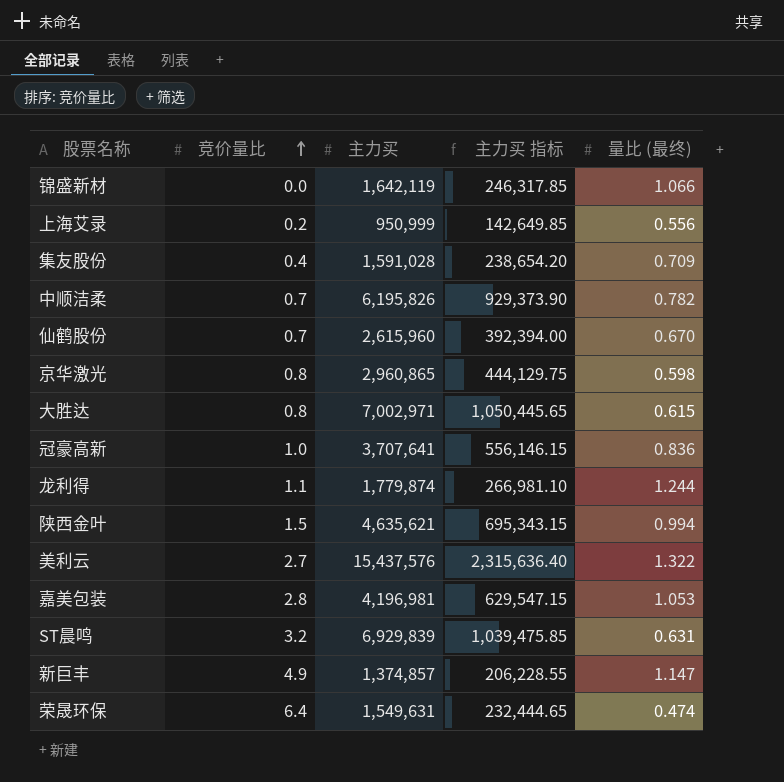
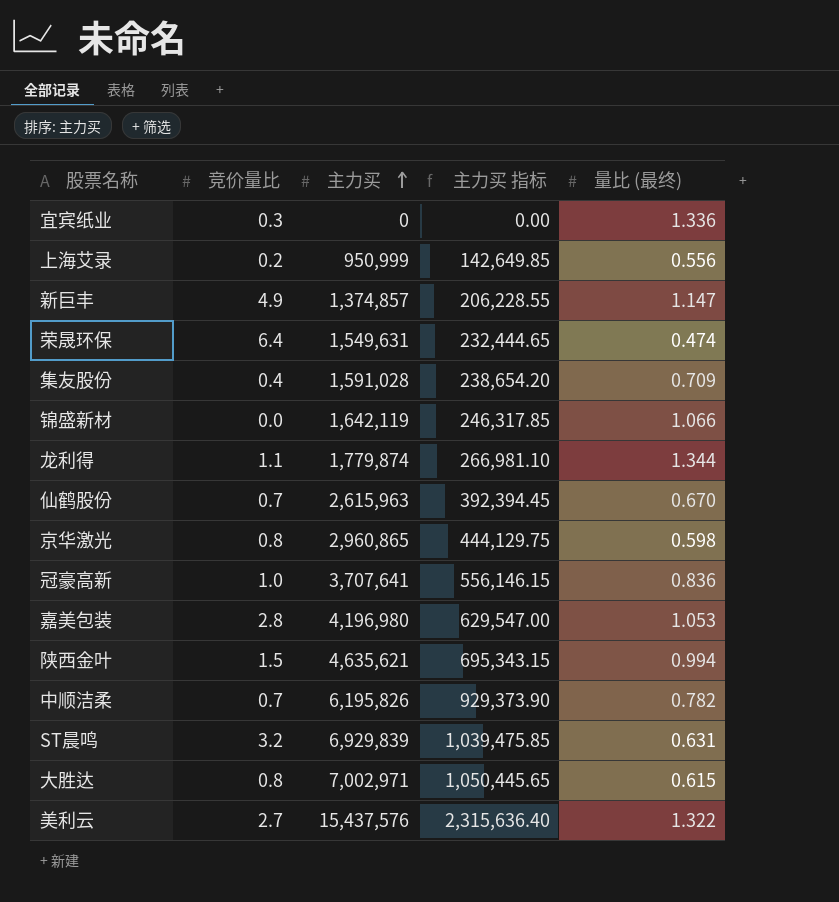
row order: 竞价量比 ascending -> 主力买 ascending
row 宜宾纸业: none -> 0.3 | 0 | 0.00 | 1.336
龙利得 | 量比 (最终): 1.244 -> 1.344
仙鹤股份 | 主力买: 2,615,960 -> 2,615,963
仙鹤股份 | 主力买 指标: 392,394.00 -> 392,394.45
嘉美包装 | 主力买: 4,196,981 -> 4,196,980
嘉美包装 | 主力买 指标: 629,547.15 -> 629,547.00

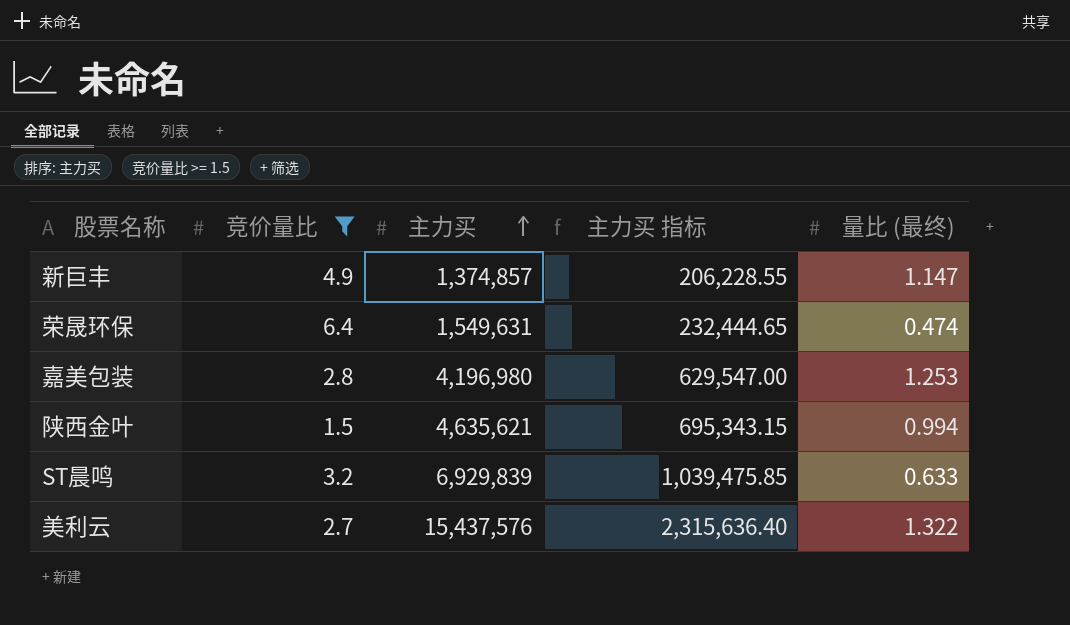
filter: none -> 竞价量比 >= 1.5
嘉美包装 | 量比 (最终): 1.053 -> 1.253
ST晨鸣 | 量比 (最终): 0.631 -> 0.633

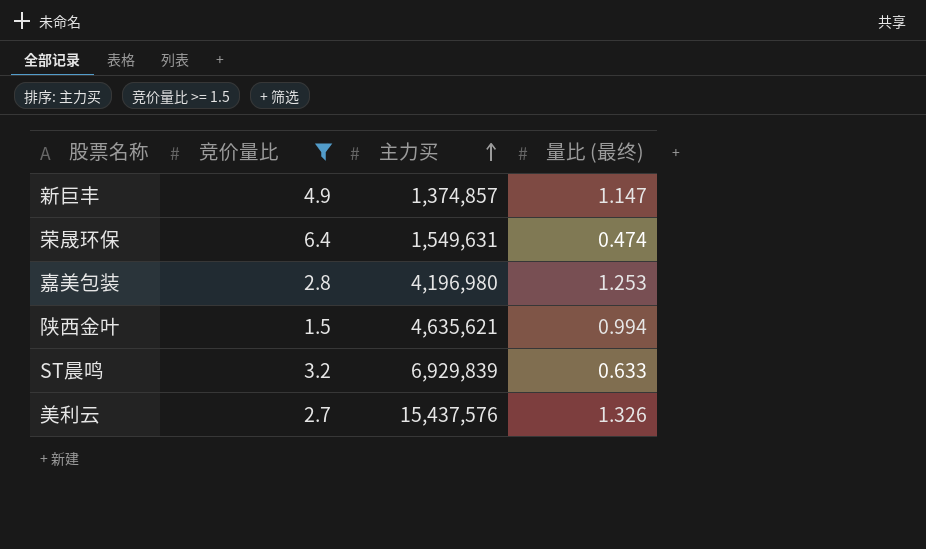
column 主力买 指标 | formula: [主力买] * 0.15 -> none
美利云 | 量比 (最终): 1.322 -> 1.326

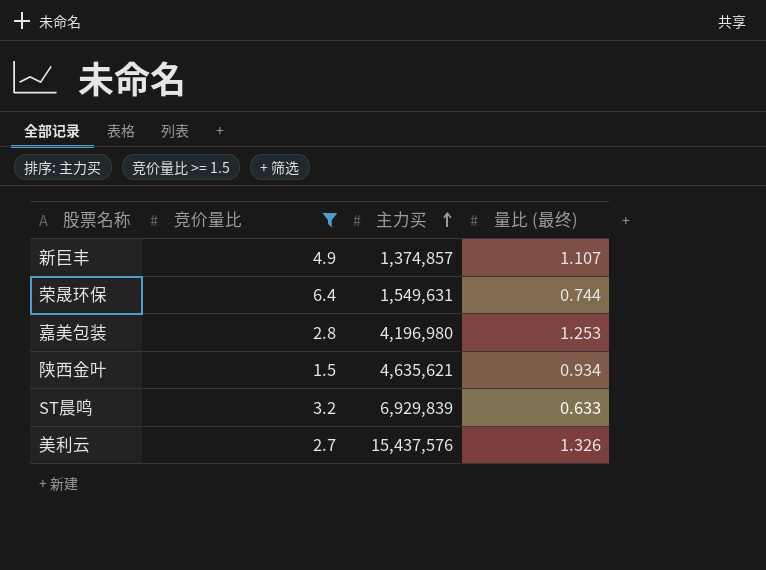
新巨丰 | 量比 (最终): 1.147 -> 1.107
荣晟环保 | 量比 (最终): 0.474 -> 0.744
陕西金叶 | 量比 (最终): 0.994 -> 0.934

